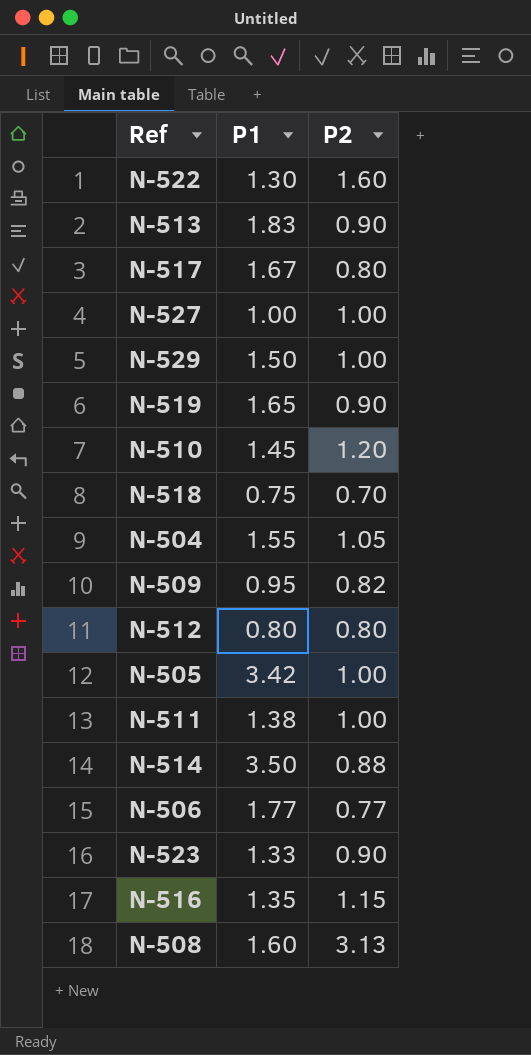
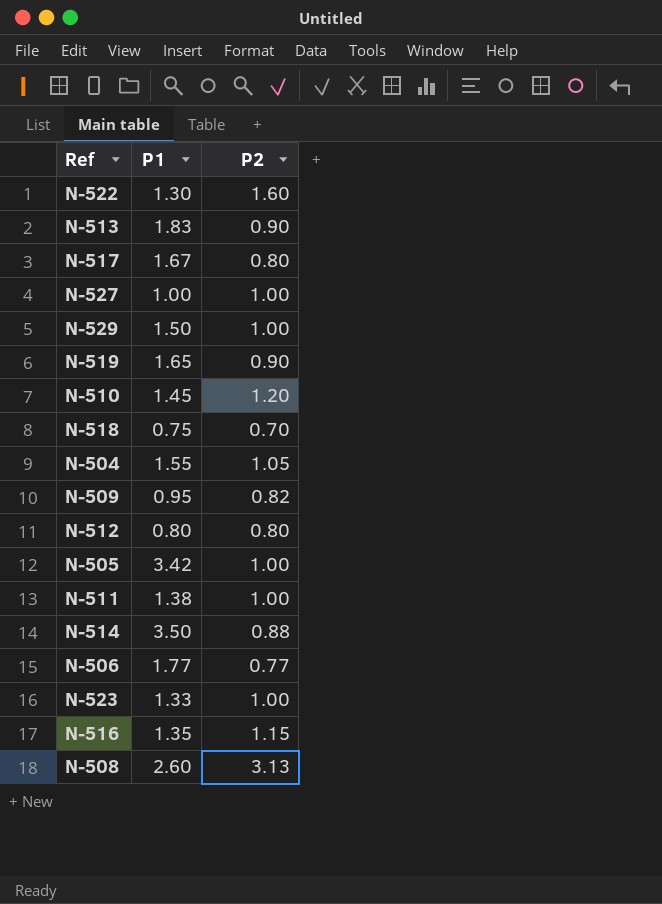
N-523 | P2: 0.90 -> 1.00
N-508 | P1: 1.60 -> 2.60

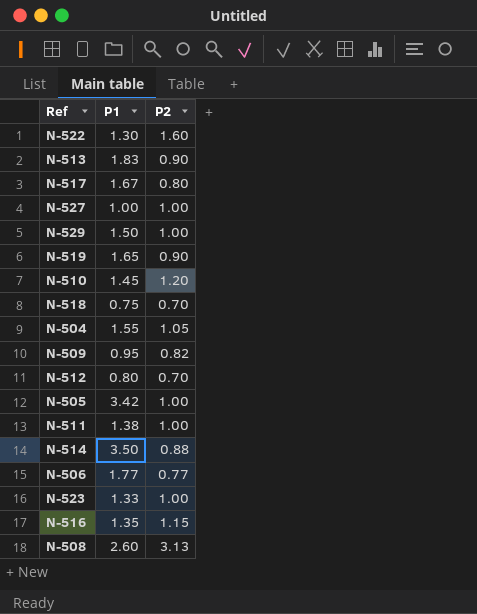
N-512 | P2: 0.80 -> 0.70

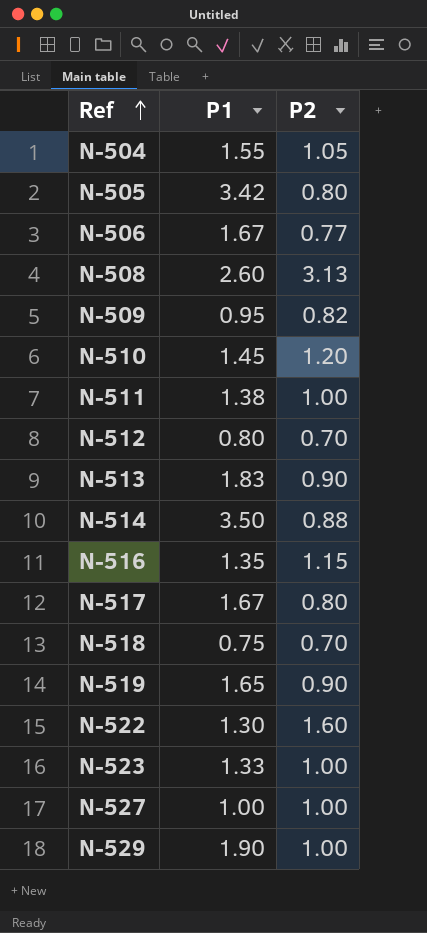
row order: none -> Ref ascending
N-505 | P2: 1.00 -> 0.80
N-506 | P1: 1.77 -> 1.67
N-529 | P1: 1.50 -> 1.90

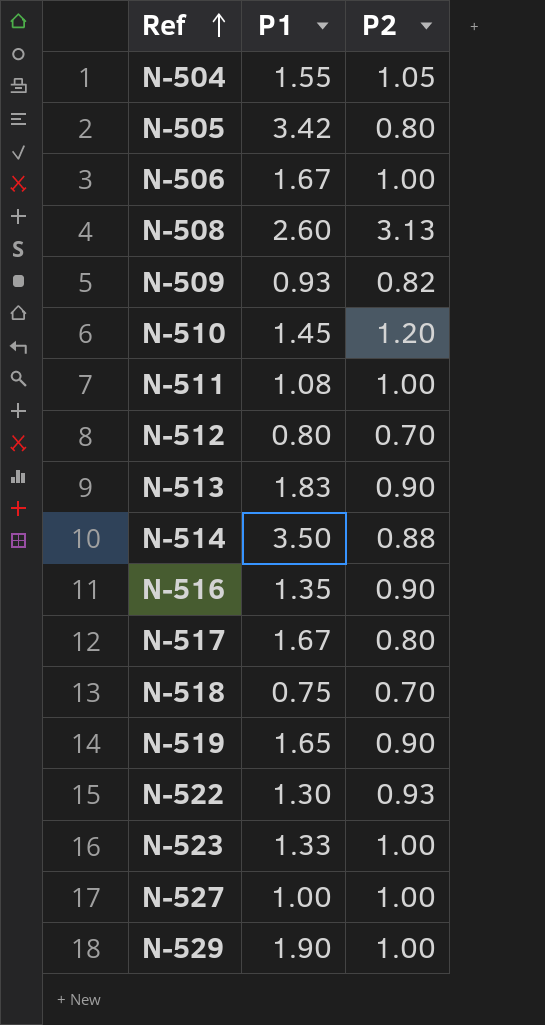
N-506 | P2: 0.77 -> 1.00
N-509 | P1: 0.95 -> 0.93
N-511 | P1: 1.38 -> 1.08
N-516 | P2: 1.15 -> 0.90
N-522 | P2: 1.60 -> 0.93

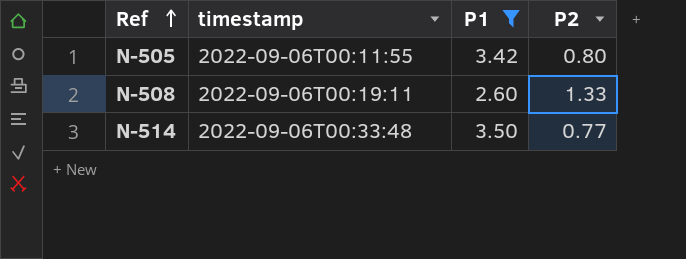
filter: none -> P1 >= 2.60
column timestamp | position: none -> 2
N-508 | P2: 3.13 -> 1.33
N-514 | P2: 0.88 -> 0.77

